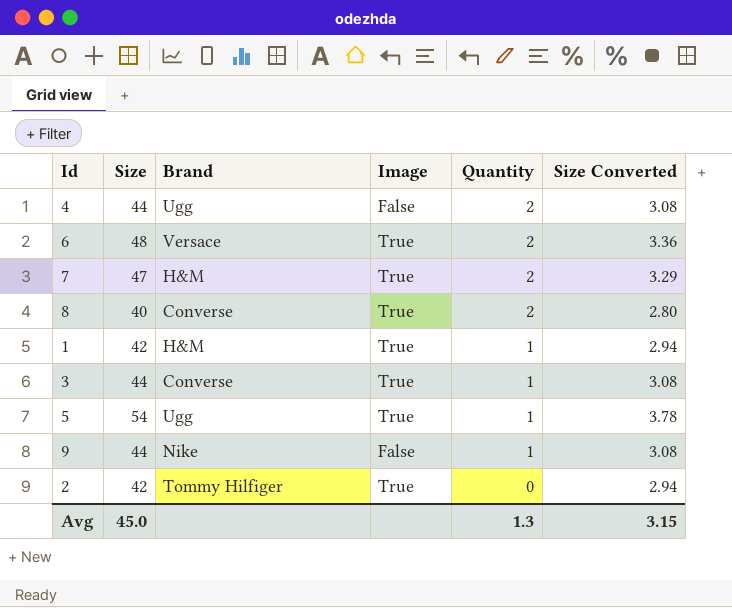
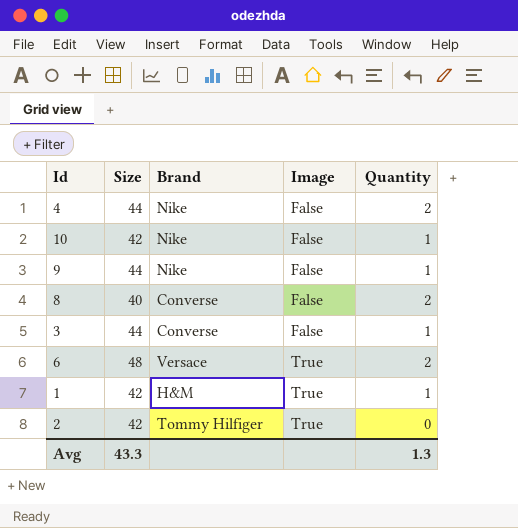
row order: Quantity descending -> Image ascending
column Size Converted | formula: [Size] * 0.07 -> none
row 7: 47 | H&M | True | 2 | 3.29 -> none
row 5: 54 | Ugg | True | 1 | 3.78 -> none
4 | Brand: Ugg -> Nike
row 10: none -> 42 | Nike | False | 1
8 | Image: True -> False
3 | Image: True -> False
Avg | Size: 45.0 -> 43.3

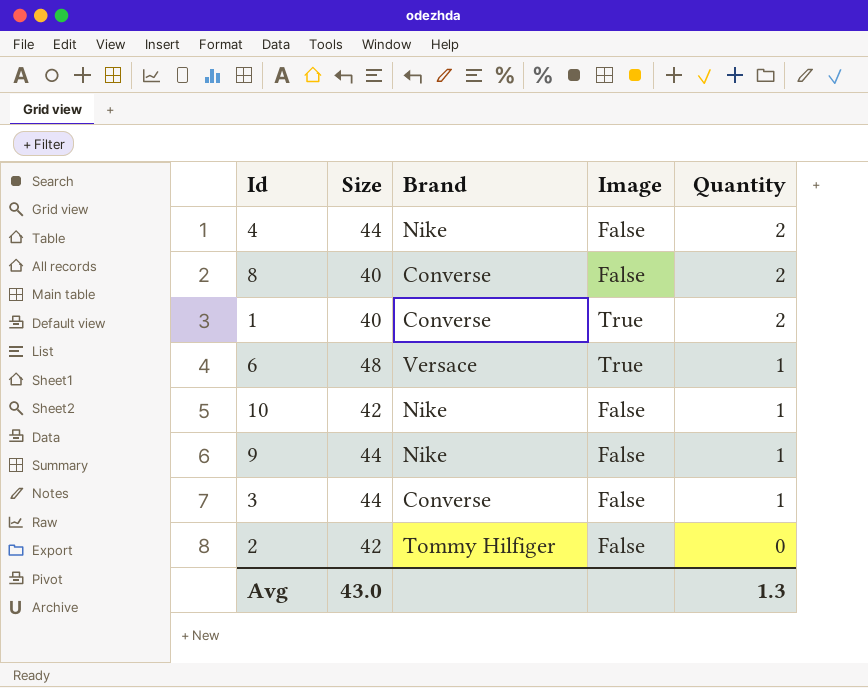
row order: Image ascending -> Quantity descending
1 | Size: 42 -> 40
1 | Brand: H&M -> Converse
1 | Quantity: 1 -> 2
6 | Quantity: 2 -> 1
2 | Image: True -> False
Avg | Size: 43.3 -> 43.0

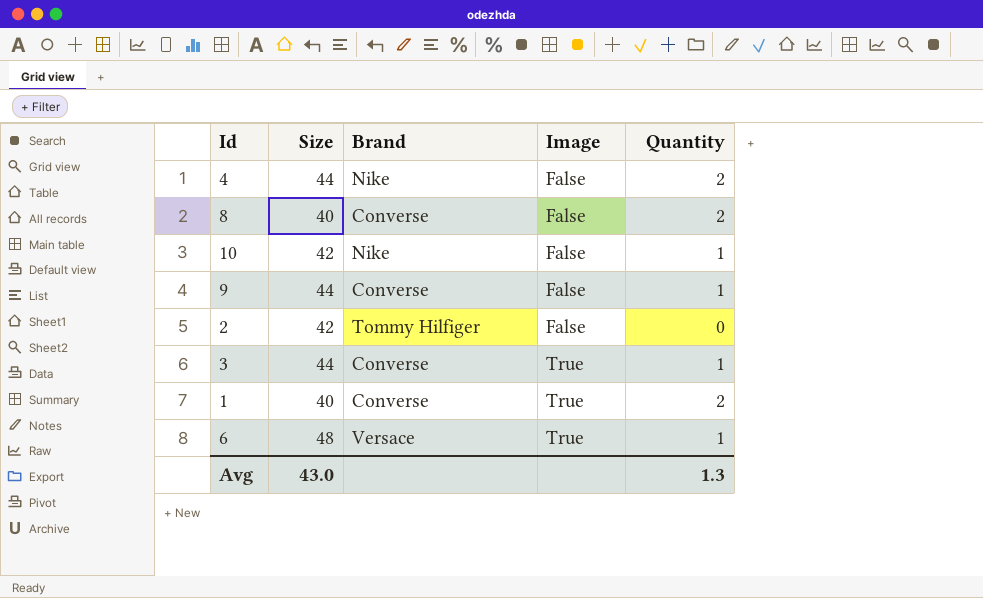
row order: Quantity descending -> Image ascending
9 | Brand: Nike -> Converse
3 | Image: False -> True

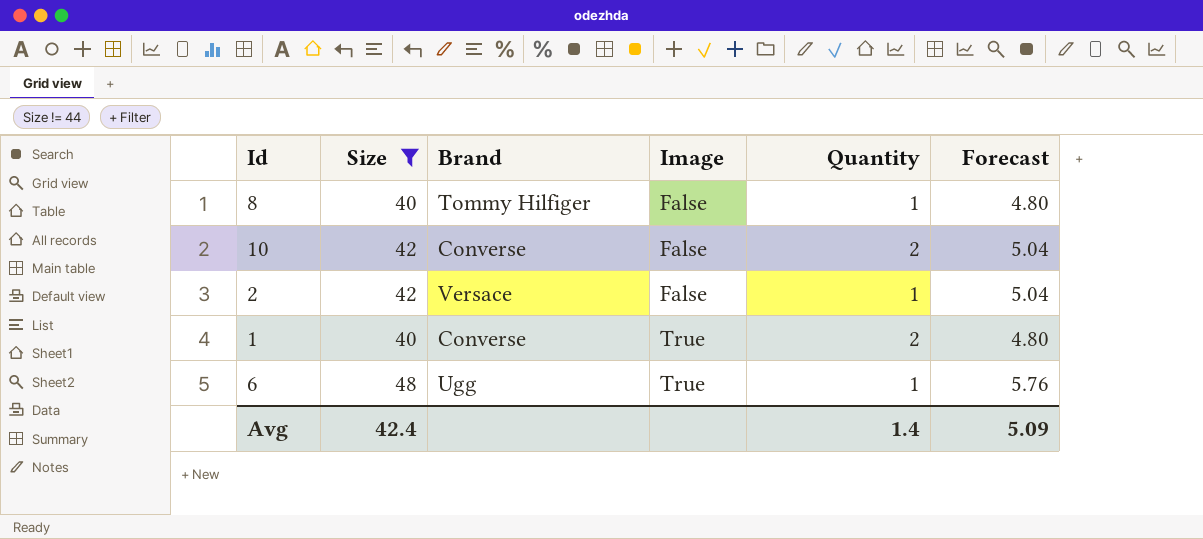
filter: none -> Size != 44
column Forecast | formula: none -> [Size] * 0.12
8 | Brand: Converse -> Tommy Hilfiger
8 | Quantity: 2 -> 1
10 | Brand: Nike -> Converse
10 | Quantity: 1 -> 2
2 | Brand: Tommy Hilfiger -> Versace
2 | Quantity: 0 -> 1
6 | Brand: Versace -> Ugg
Avg | Size: 43.0 -> 42.4
Avg | Quantity: 1.3 -> 1.4

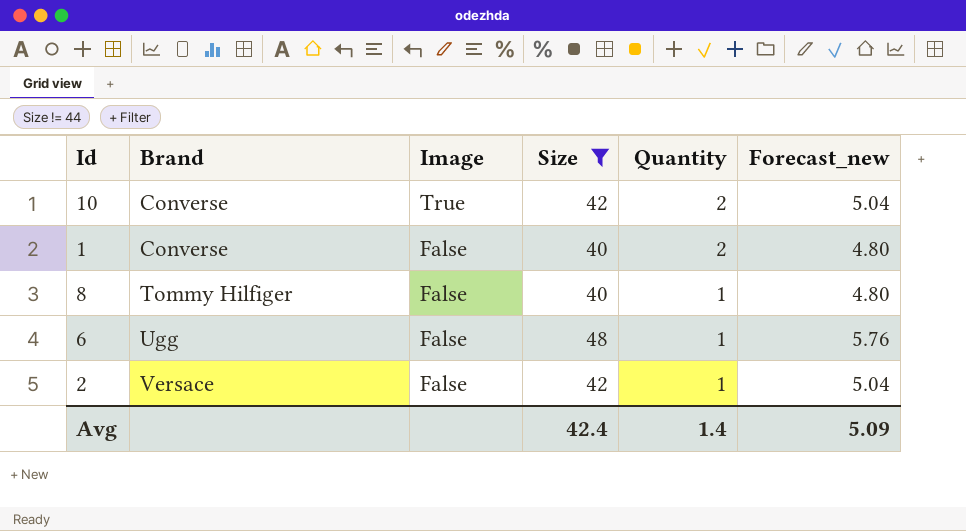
row order: Image ascending -> Brand ascending
column Size | position: 2 -> 4
column name: Forecast -> Forecast_new
10 | Image: False -> True
1 | Image: True -> False
6 | Image: True -> False

